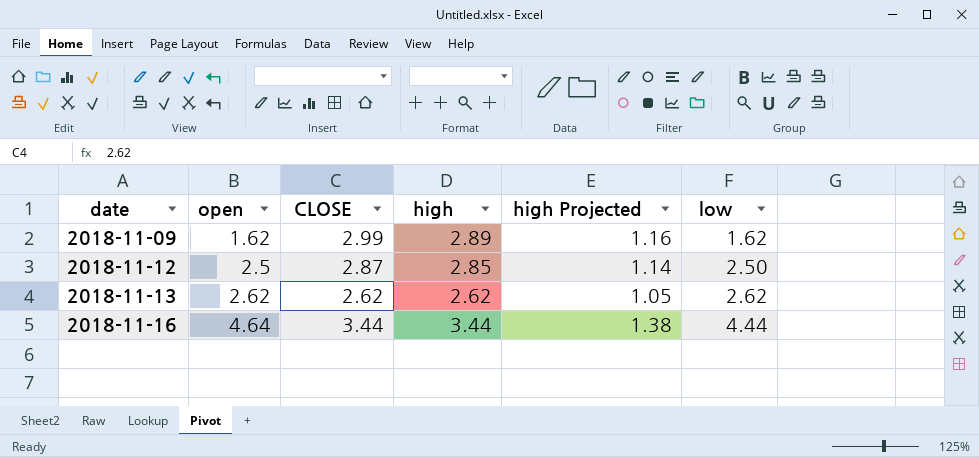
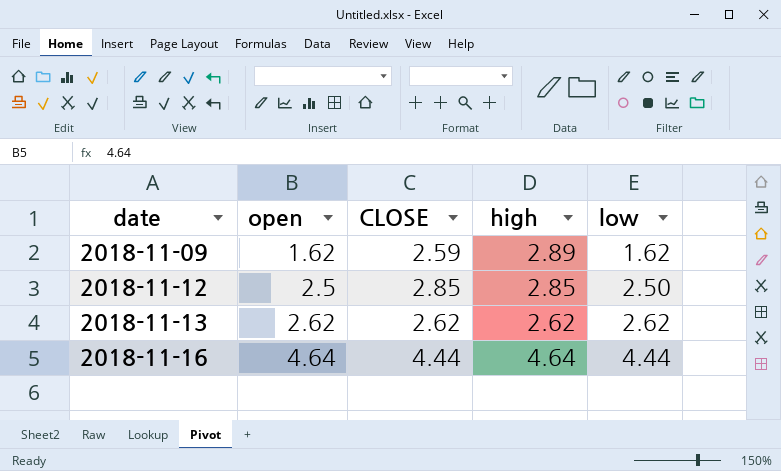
column high Projected | formula: [high] * 0.4 -> none
2018-11-09 | CLOSE: 2.99 -> 2.59
2018-11-12 | CLOSE: 2.87 -> 2.85
2018-11-16 | CLOSE: 3.44 -> 4.44
2018-11-16 | high: 3.44 -> 4.64

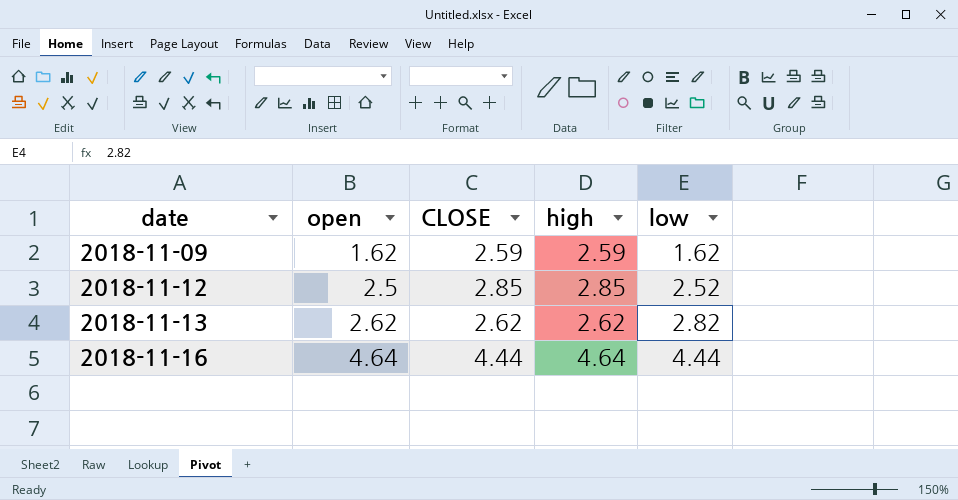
2018-11-09 | high: 2.89 -> 2.59
2018-11-12 | low: 2.50 -> 2.52
2018-11-13 | low: 2.62 -> 2.82

